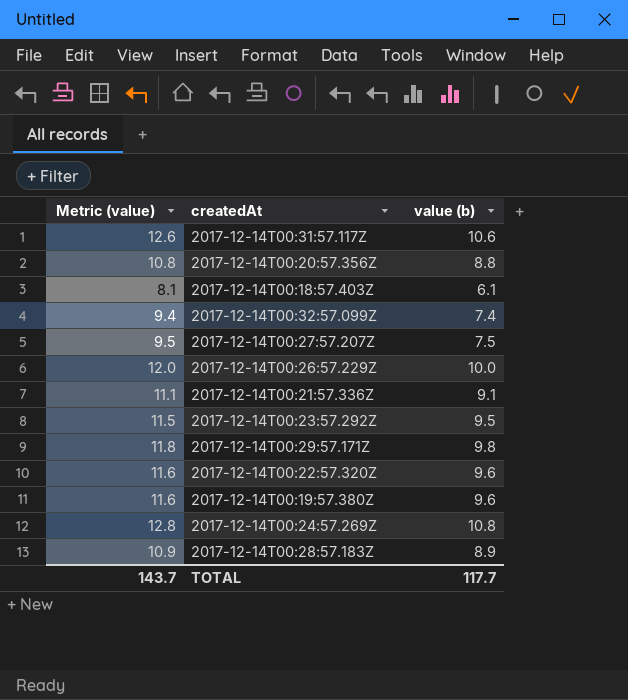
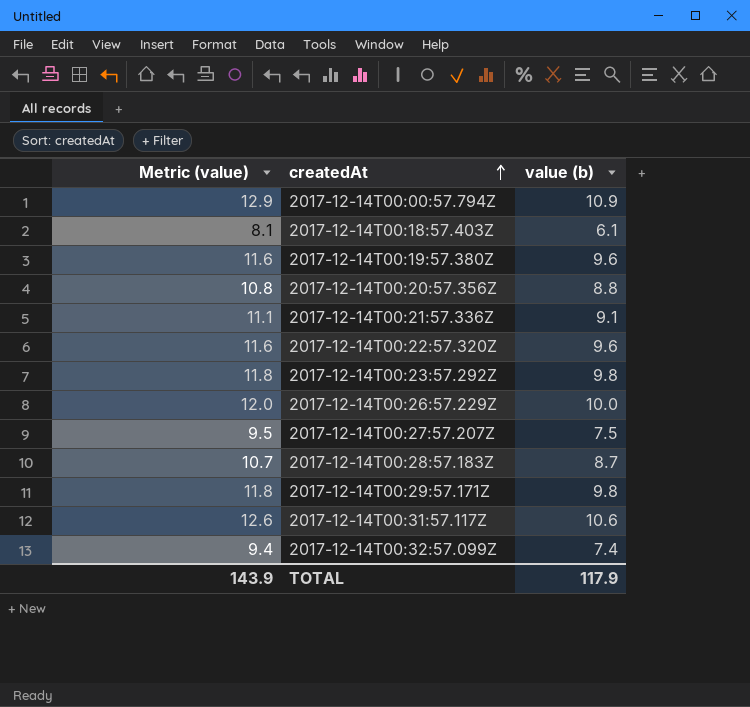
row order: none -> createdAt ascending
row 2017-12-14T00:24:57.269Z: 12.8 | 10.8 -> none
row 2017-12-14T00:00:57.794Z: none -> 12.9 | 10.9
2017-12-14T00:23:57.292Z | Metric (value): 11.5 -> 11.8
2017-12-14T00:23:57.292Z | value (b): 9.5 -> 9.8
2017-12-14T00:28:57.183Z | Metric (value): 10.9 -> 10.7
2017-12-14T00:28:57.183Z | value (b): 8.9 -> 8.7
TOTAL | Metric (value): 143.7 -> 143.9
TOTAL | value (b): 117.7 -> 117.9

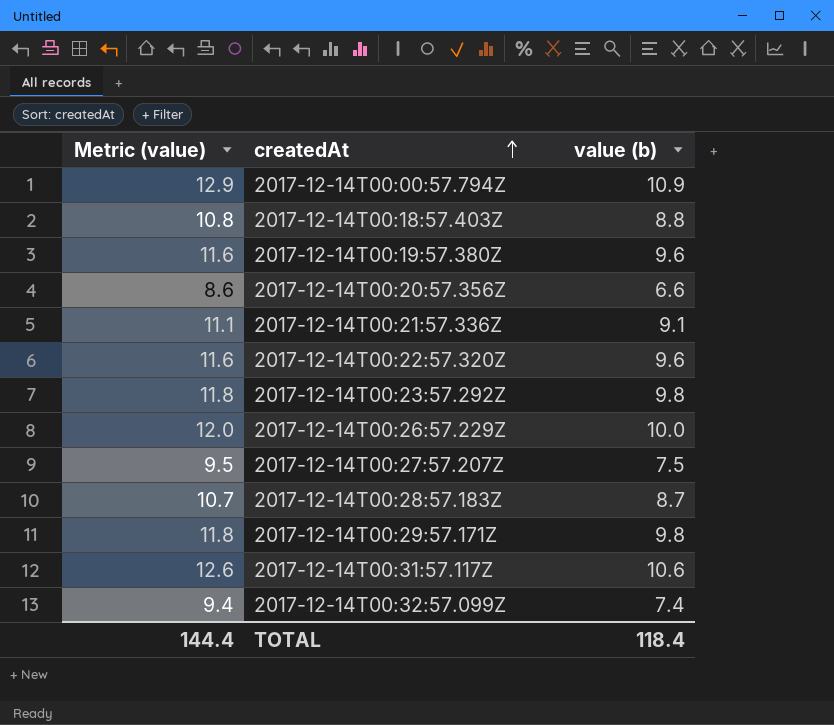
2017-12-14T00:18:57.403Z | Metric (value): 8.1 -> 10.8
2017-12-14T00:18:57.403Z | value (b): 6.1 -> 8.8
2017-12-14T00:20:57.356Z | Metric (value): 10.8 -> 8.6
2017-12-14T00:20:57.356Z | value (b): 8.8 -> 6.6
TOTAL | Metric (value): 143.9 -> 144.4
TOTAL | value (b): 117.9 -> 118.4

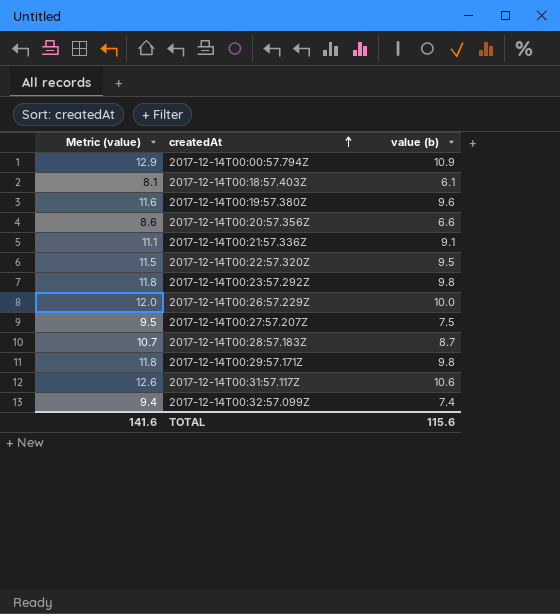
2017-12-14T00:18:57.403Z | Metric (value): 10.8 -> 8.1
2017-12-14T00:18:57.403Z | value (b): 8.8 -> 6.1
2017-12-14T00:22:57.320Z | Metric (value): 11.6 -> 11.5
2017-12-14T00:22:57.320Z | value (b): 9.6 -> 9.5
TOTAL | Metric (value): 144.4 -> 141.6
TOTAL | value (b): 118.4 -> 115.6

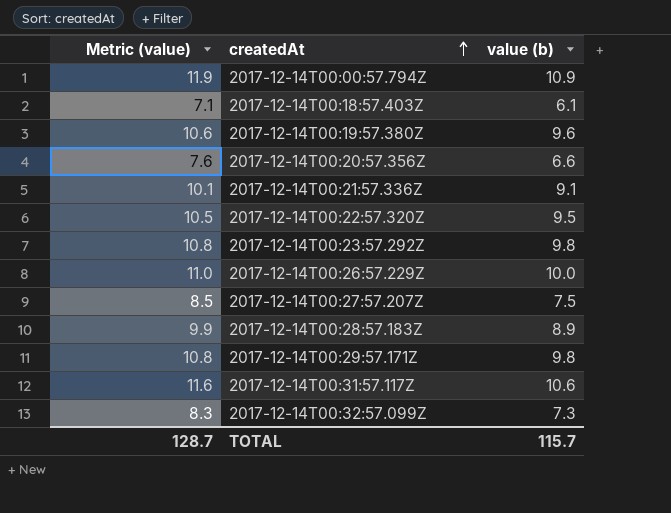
column Metric (value) | formula: [value (b)] + 2 -> [value (b)] + 1
2017-12-14T00:28:57.183Z | value (b): 8.7 -> 8.9
2017-12-14T00:32:57.099Z | value (b): 7.4 -> 7.3
TOTAL | Metric (value): 141.6 -> 128.7
TOTAL | value (b): 115.6 -> 115.7

